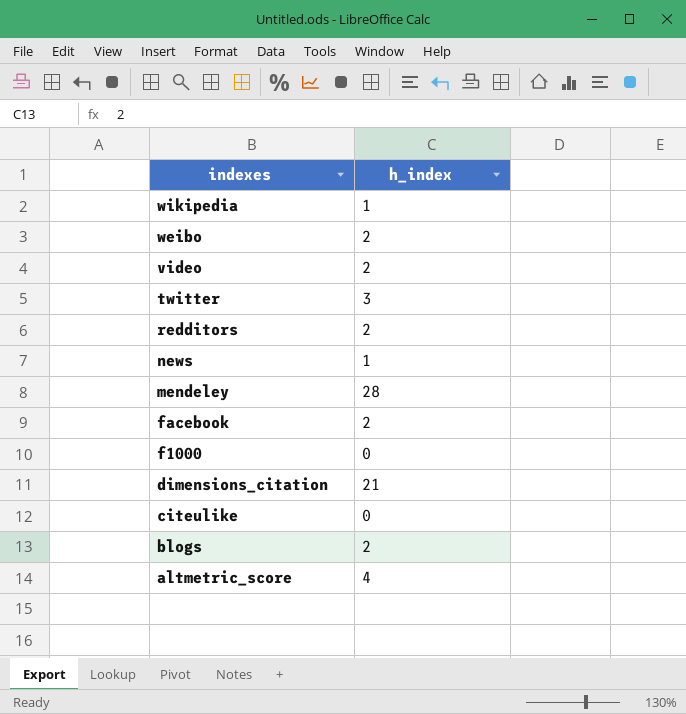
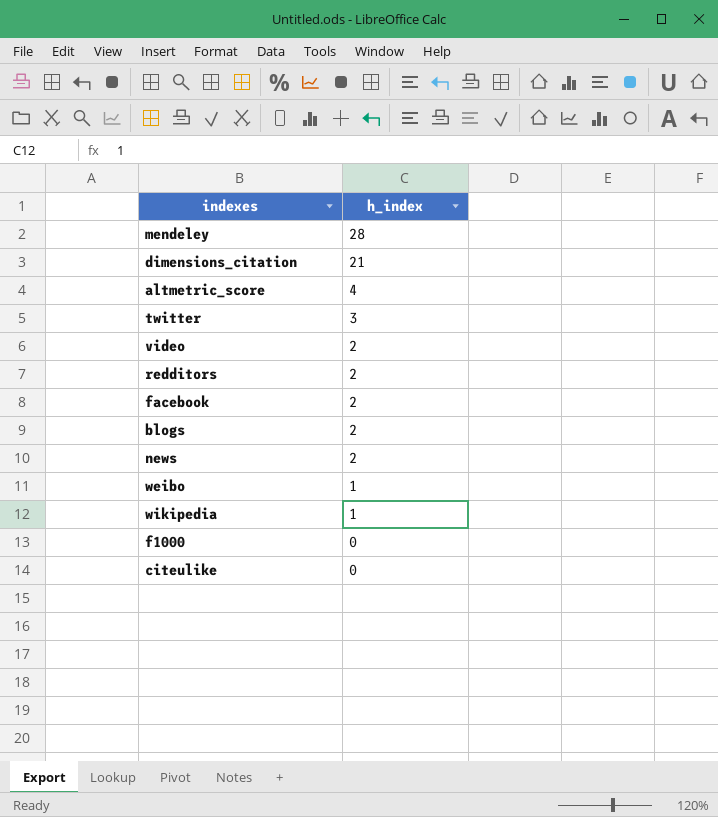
row order: indexes descending -> h_index descending
news | h_index: 1 -> 2
weibo | h_index: 2 -> 1

